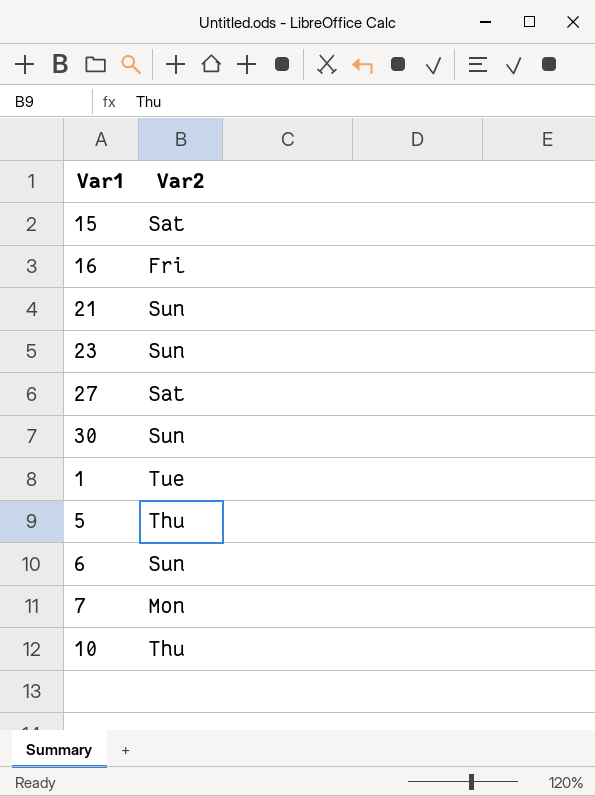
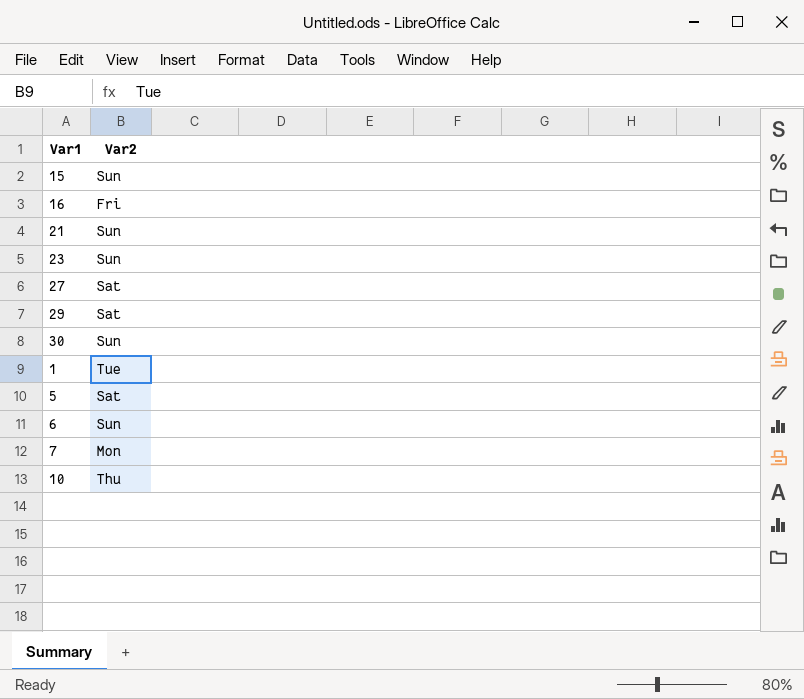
15 | Var2: Sat -> Sun
row 29: none -> Sat
5 | Var2: Thu -> Sat

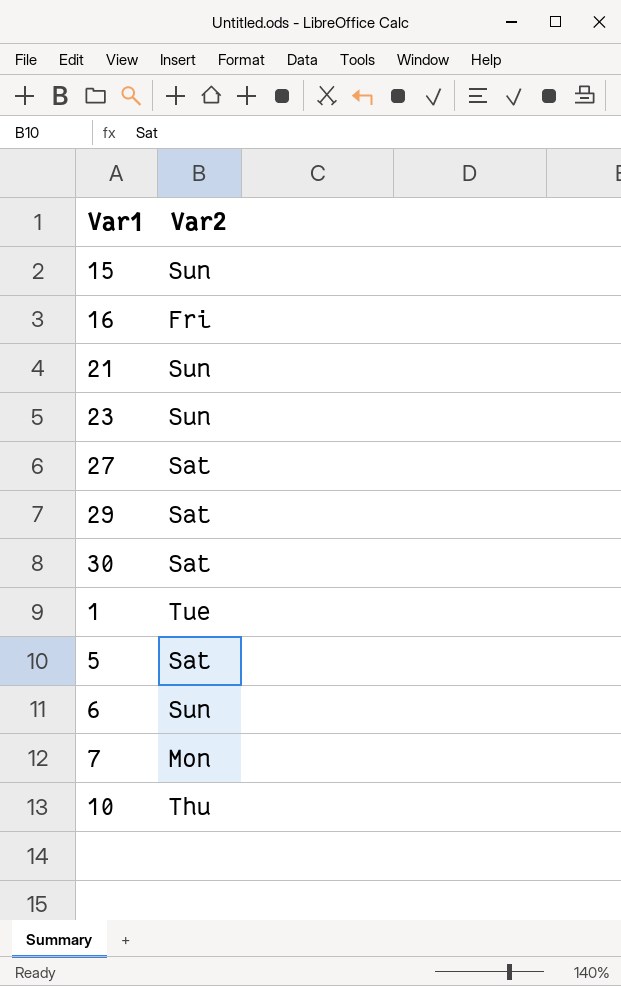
30 | Var2: Sun -> Sat

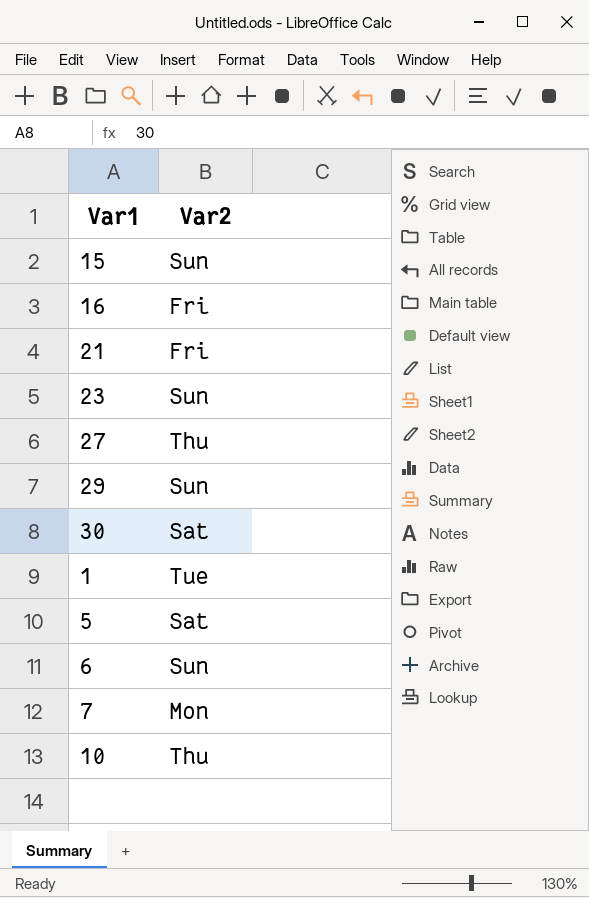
21 | Var2: Sun -> Fri
27 | Var2: Sat -> Thu
29 | Var2: Sat -> Sun

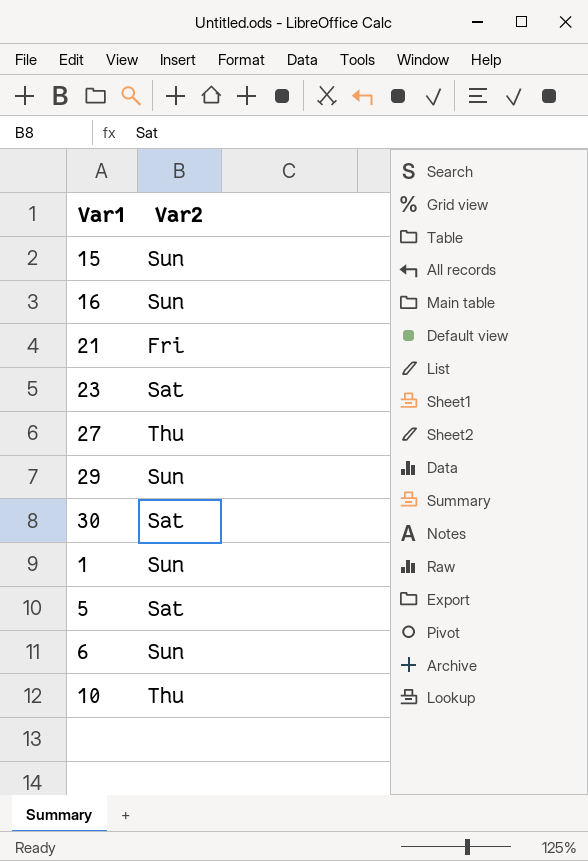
row 7: Mon -> none
16 | Var2: Fri -> Sun
23 | Var2: Sun -> Sat
1 | Var2: Tue -> Sun

